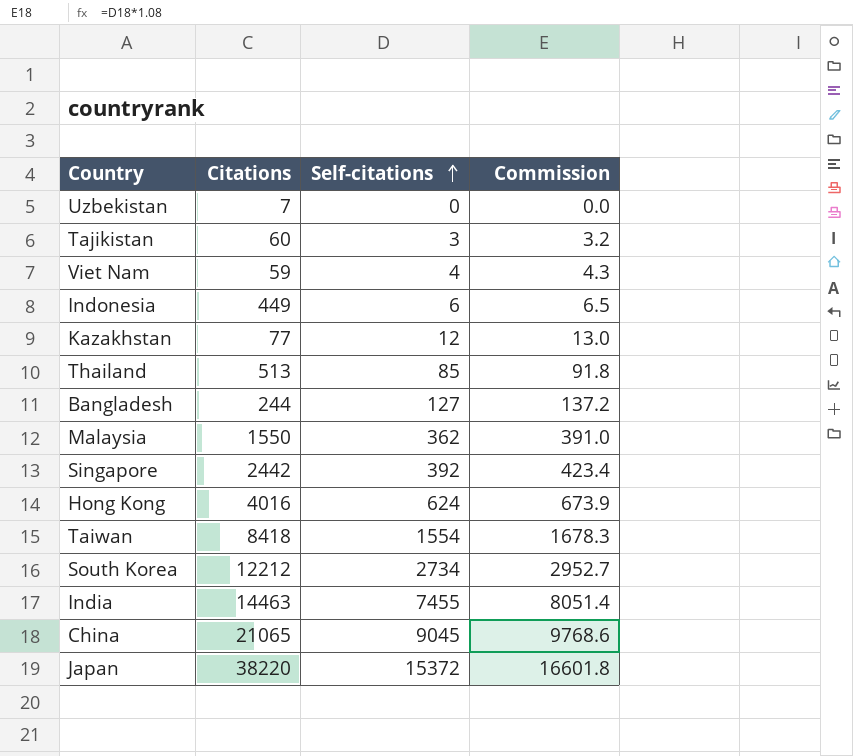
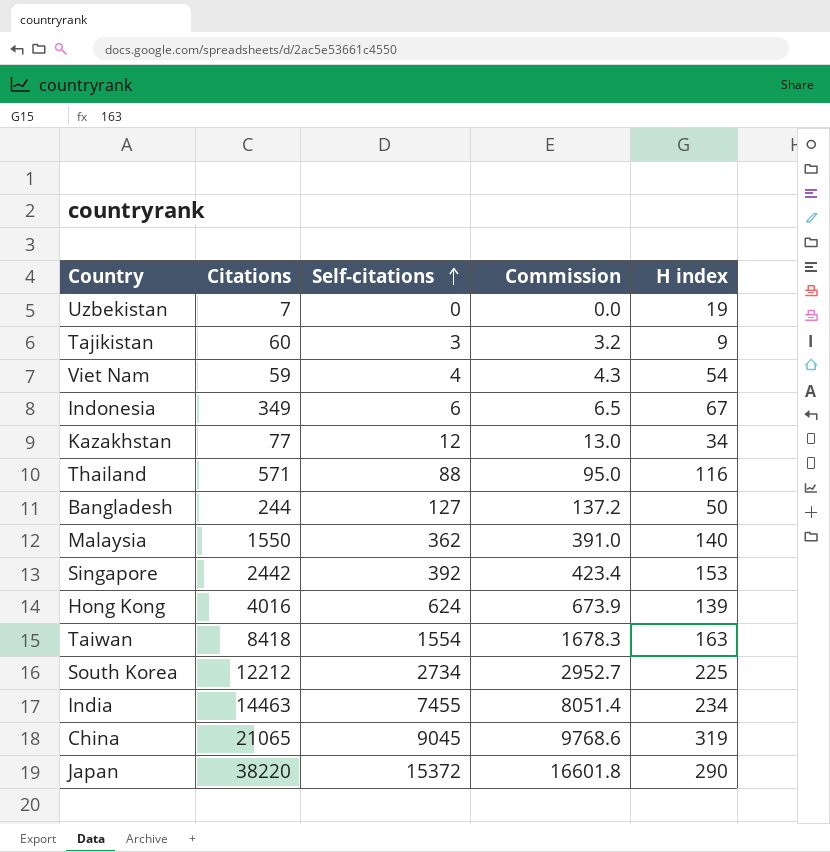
column H index | position: none -> 5
Indonesia | Citations: 449 -> 349
Thailand | Citations: 513 -> 571
Thailand | Self-citations: 85 -> 88
Thailand | Commission: 91.8 -> 95.0

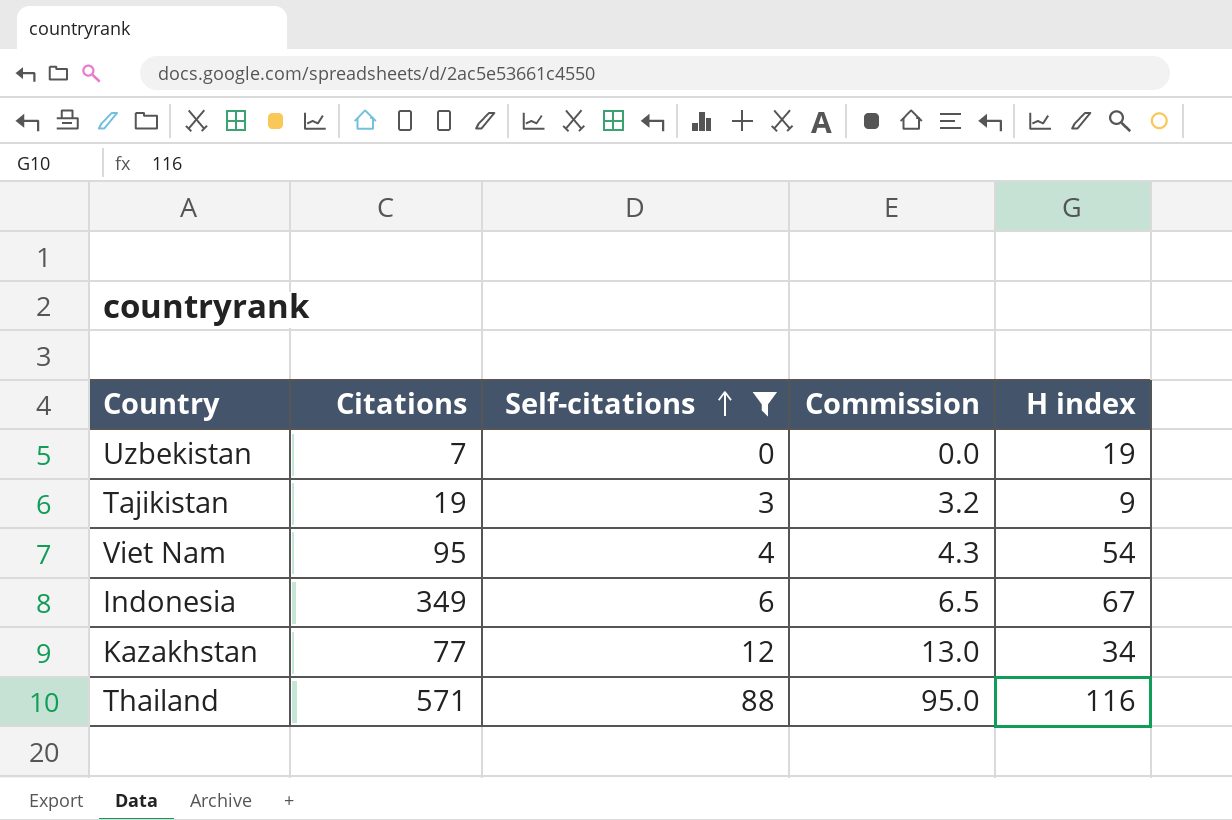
filter: none -> Self-citations <= 88
Tajikistan | Citations: 60 -> 19
Viet Nam | Citations: 59 -> 95

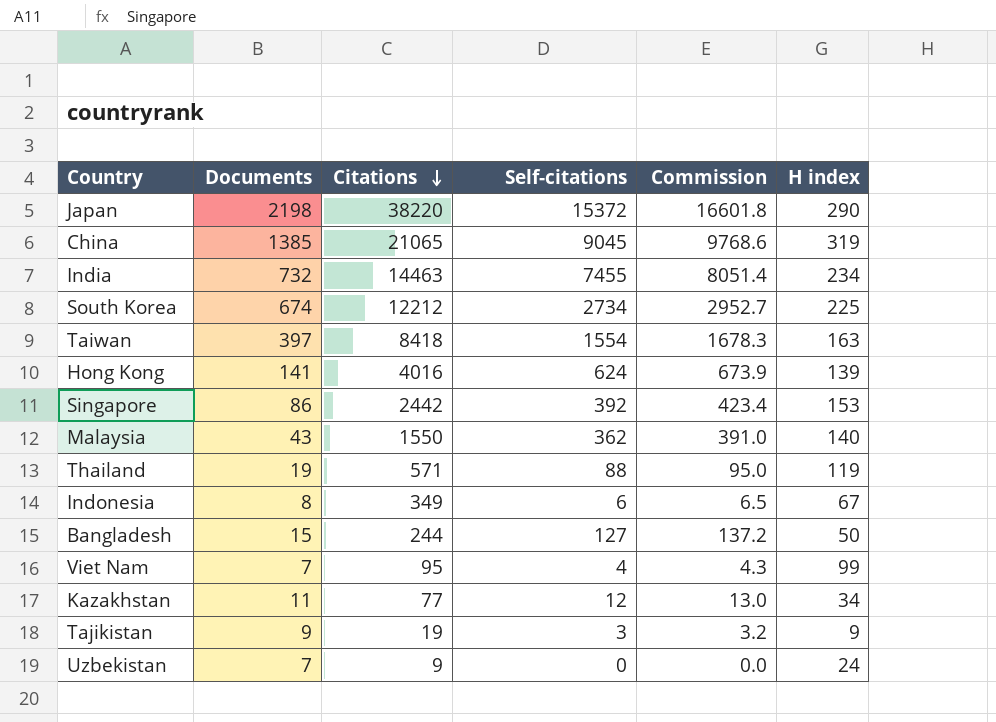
filter: Self-citations <= 88 -> none
row order: Self-citations ascending -> Citations descending
column Documents | position: none -> 2
Thailand | H index: 116 -> 119
Viet Nam | H index: 54 -> 99
Uzbekistan | Citations: 7 -> 9
Uzbekistan | H index: 19 -> 24

